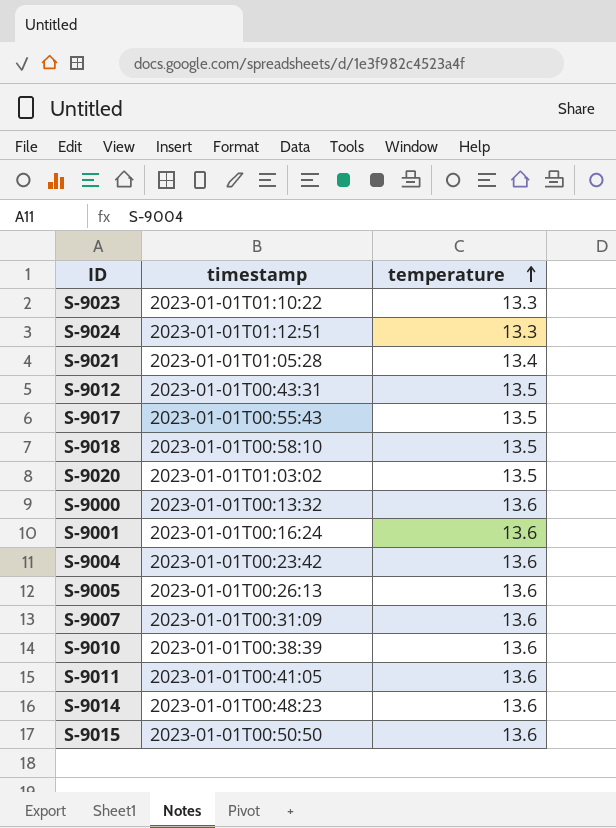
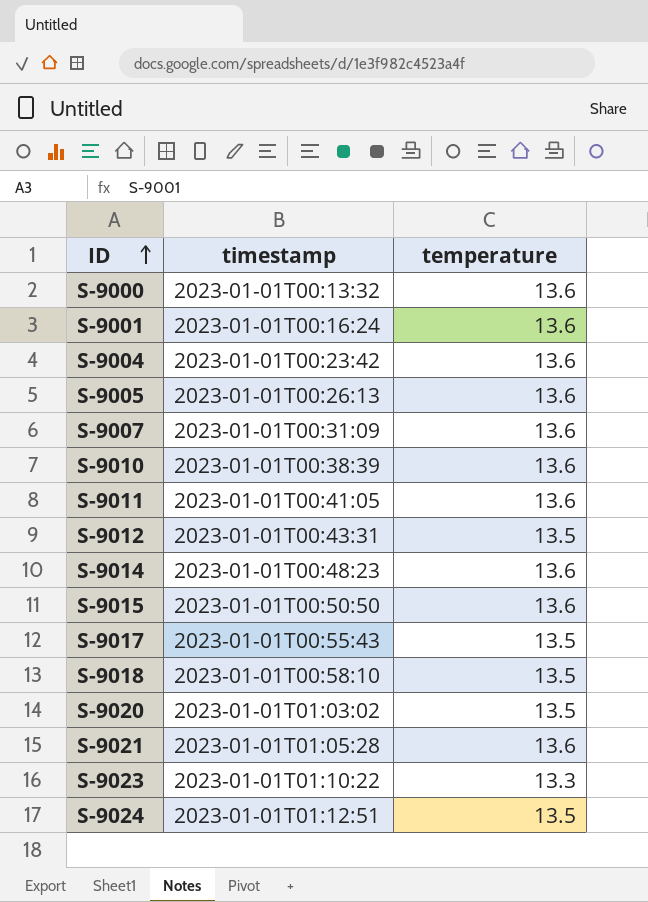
row order: temperature ascending -> ID ascending
S-9021 | temperature: 13.4 -> 13.6
S-9024 | temperature: 13.3 -> 13.5

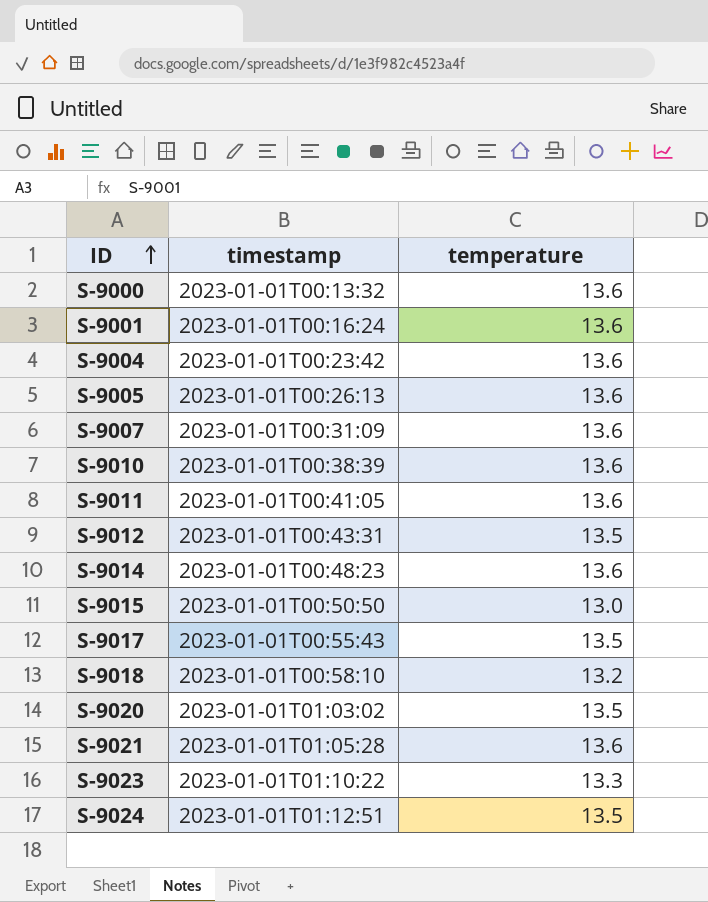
S-9015 | temperature: 13.6 -> 13.0
S-9018 | temperature: 13.5 -> 13.2

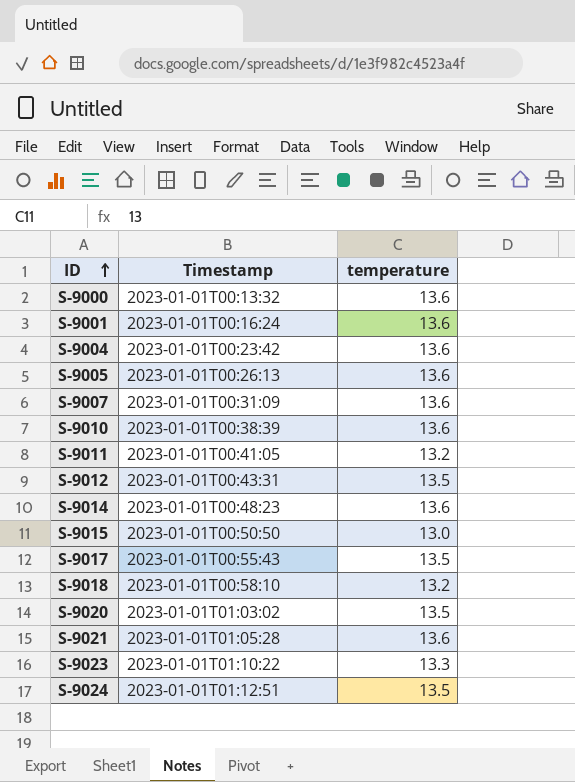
column name: timestamp -> Timestamp
S-9011 | temperature: 13.6 -> 13.2

